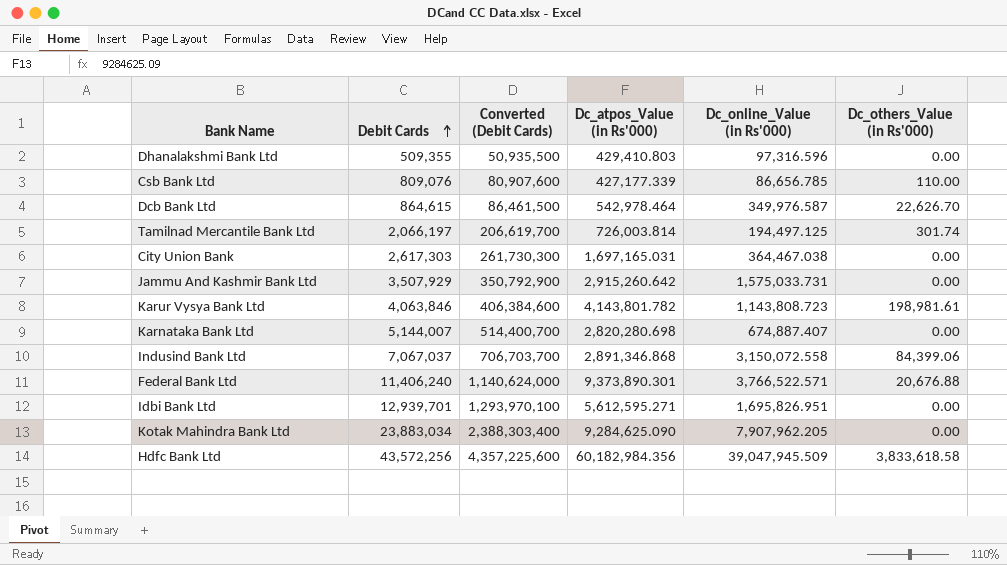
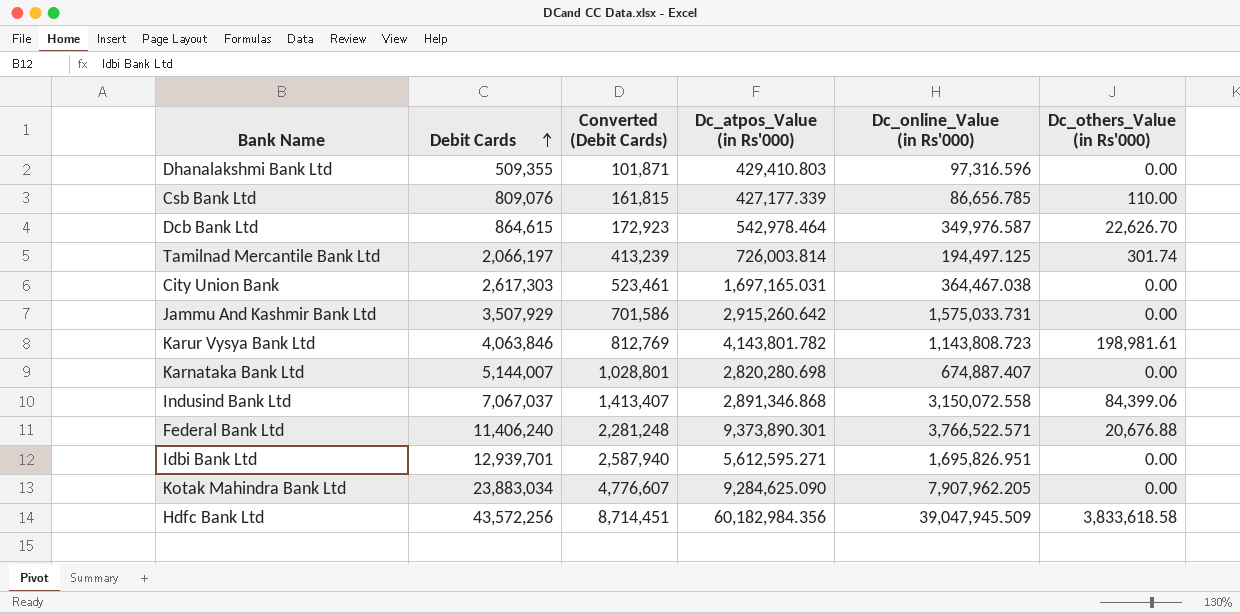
column Converted (Debit Cards) | formula: [Debit Cards] * 100 -> [Debit Cards] * 0.2

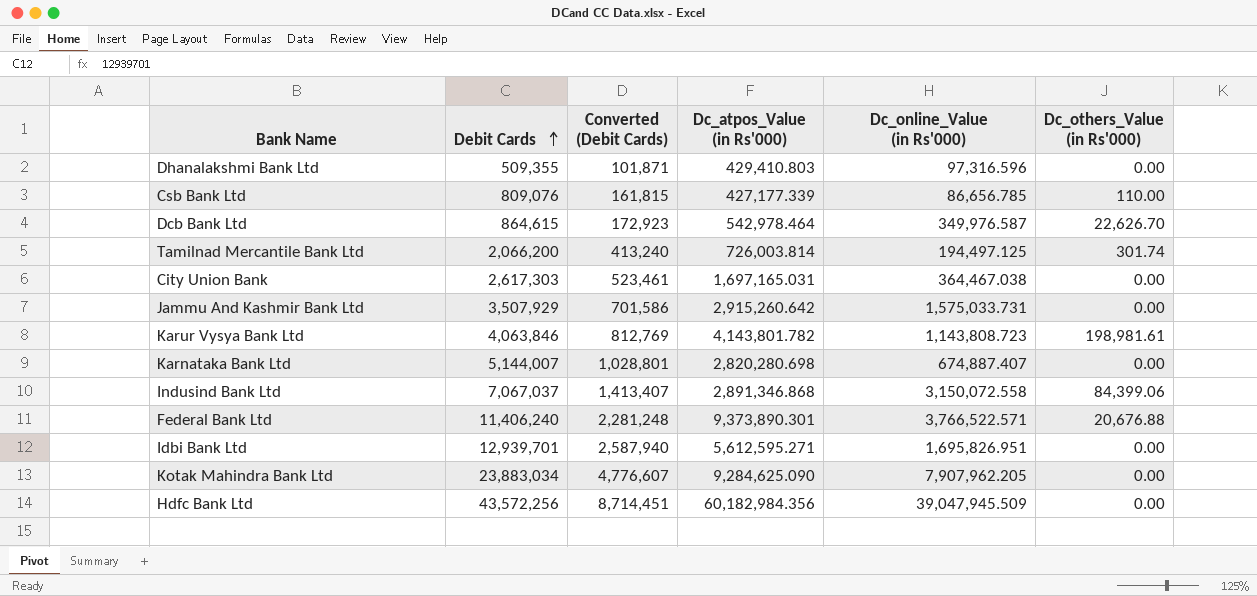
Tamilnad Mercantile Bank Ltd | Debit Cards: 2,066,197 -> 2,066,200
Tamilnad Mercantile Bank Ltd | Converted (Debit Cards): 413,239 -> 413,240
Hdfc Bank Ltd | Dc_others_Value (in Rs'000): 3,833,618.58 -> 0.00

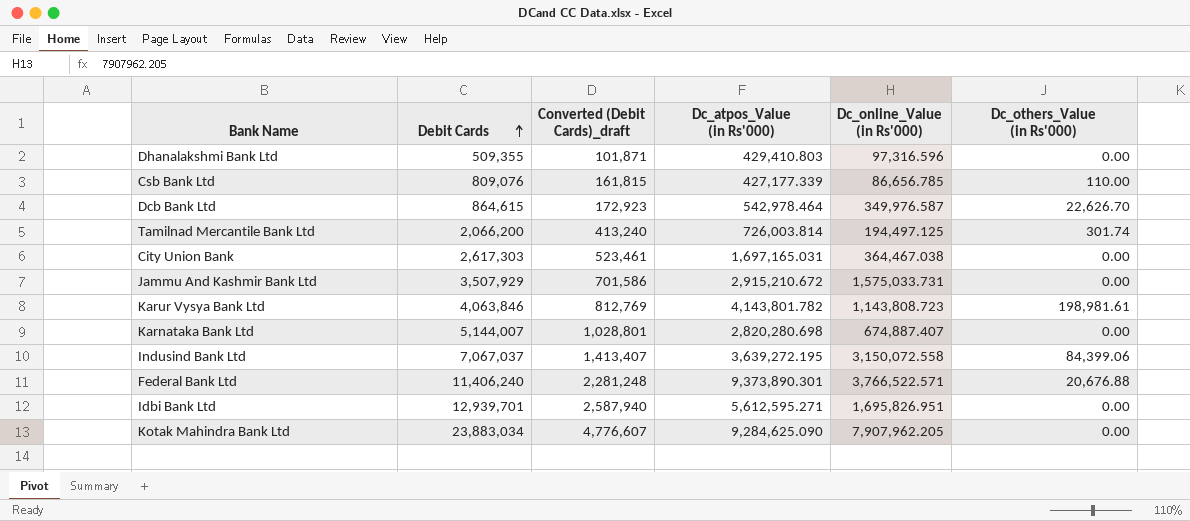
column name: Converted (Debit Cards) -> Converted (Debit Cards)_draft
row Hdfc Bank Ltd: 43,572,256 | 8,714,451 | 60,182,984.356 | 39,047,945.509 | 0.00 -> none
Jammu And Kashmir Bank Ltd | Dc_atpos_Value (in Rs'000): 2,915,260.642 -> 2,915,210.672
Indusind Bank Ltd | Dc_atpos_Value (in Rs'000): 2,891,346.868 -> 3,639,272.195

